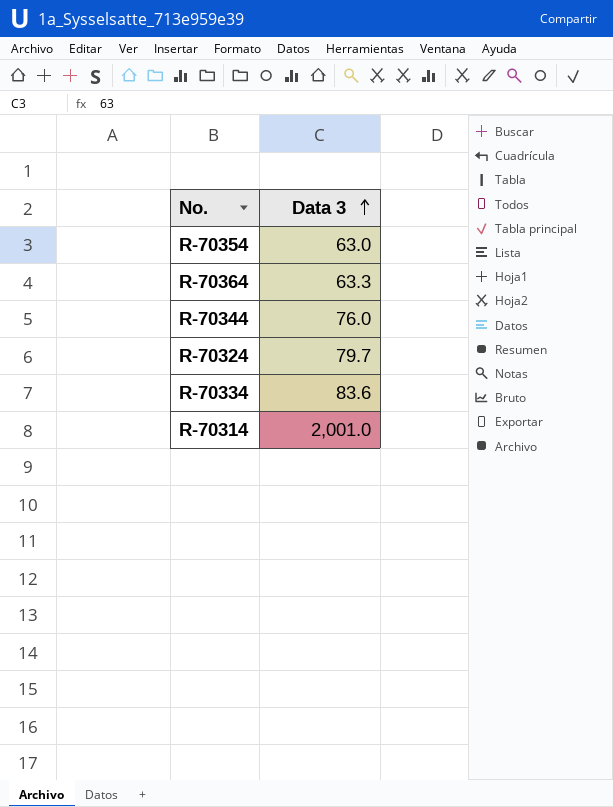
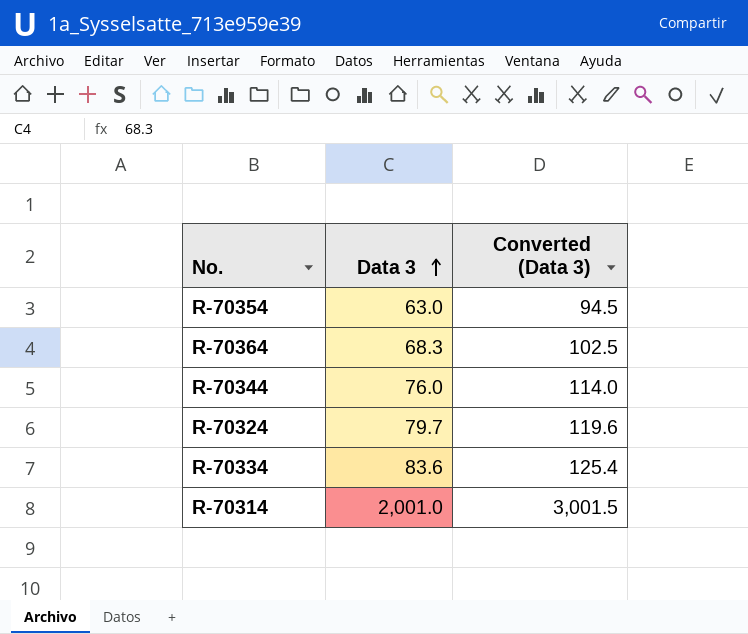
column Converted (Data 3) | formula: none -> [Data 3] * 1.5
R-70364 | Data 3: 63.3 -> 68.3

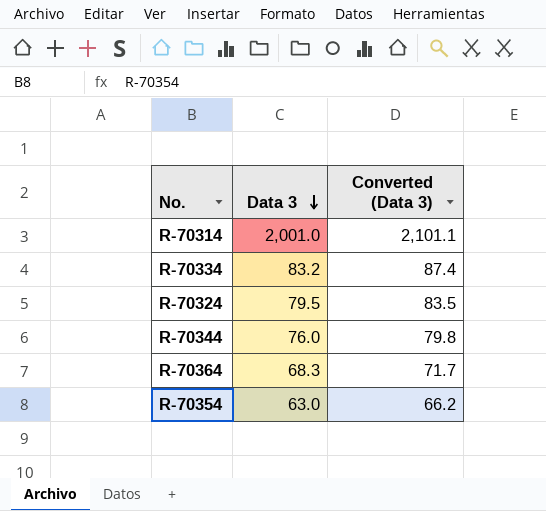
row order: Data 3 ascending -> Data 3 descending
column Converted (Data 3) | formula: [Data 3] * 1.5 -> [Data 3] * 1.05
R-70334 | Data 3: 83.6 -> 83.2
R-70324 | Data 3: 79.7 -> 79.5

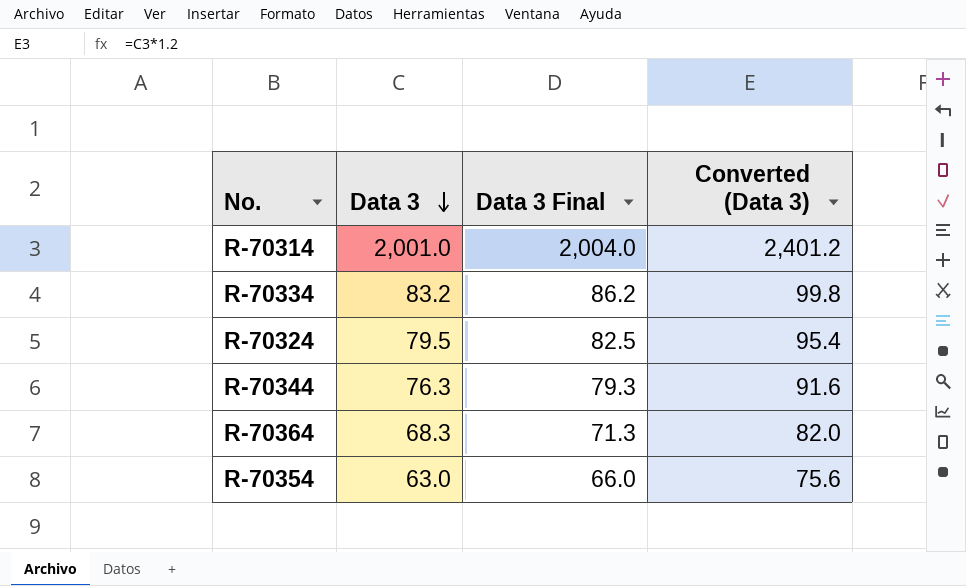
column Data 3 Final | formula: none -> [Data 3] + 3
column Converted (Data 3) | formula: [Data 3] * 1.05 -> [Data 3] * 1.2
R-70344 | Data 3: 76.0 -> 76.3

